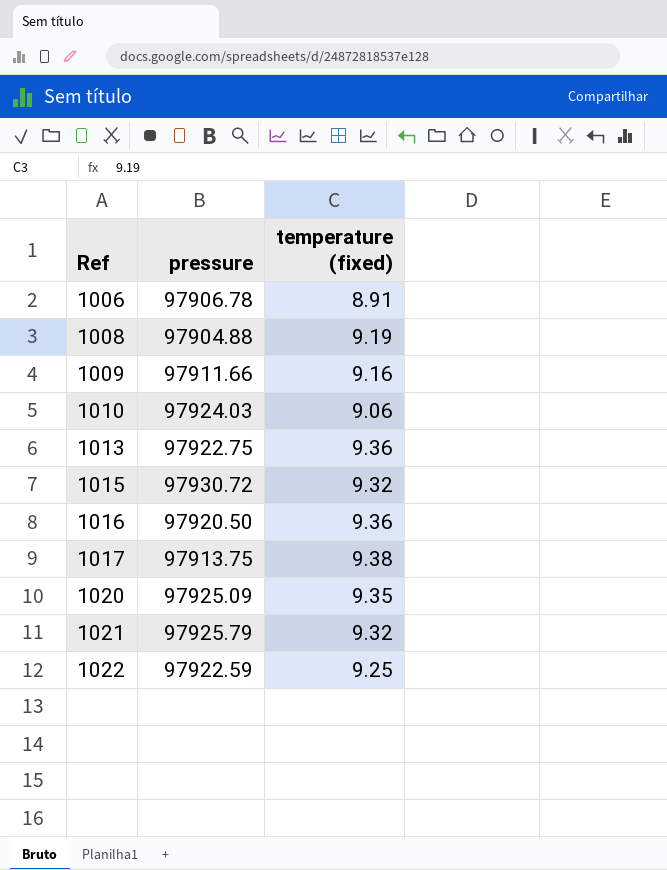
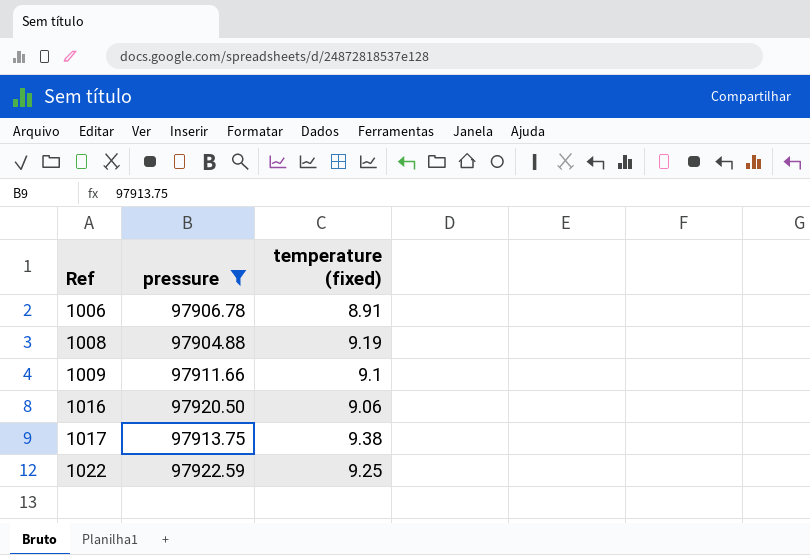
filter: none -> pressure <= 97922.59
1009 | temperature (fixed): 9.16 -> 9.1
1016 | temperature (fixed): 9.36 -> 9.06

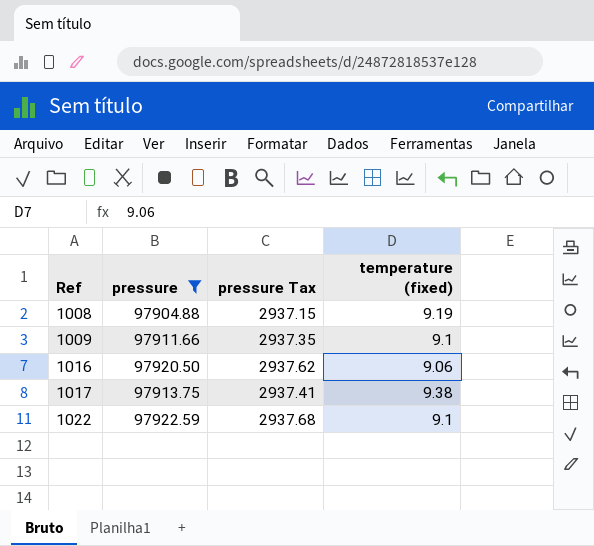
column pressure Tax | formula: none -> [pressure] * 0.03
row 1006: 97906.78 | 8.91 -> none
1022 | temperature (fixed): 9.25 -> 9.1

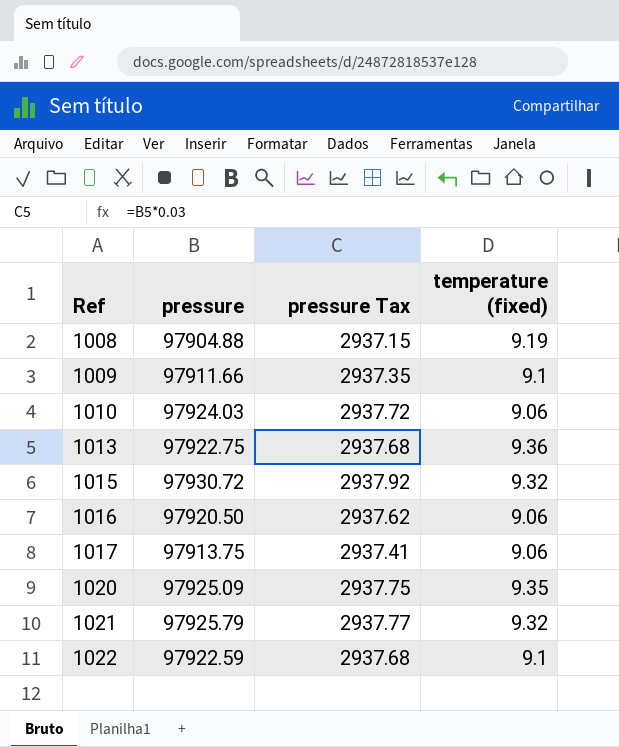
filter: pressure <= 97922.59 -> none
1017 | temperature (fixed): 9.38 -> 9.06

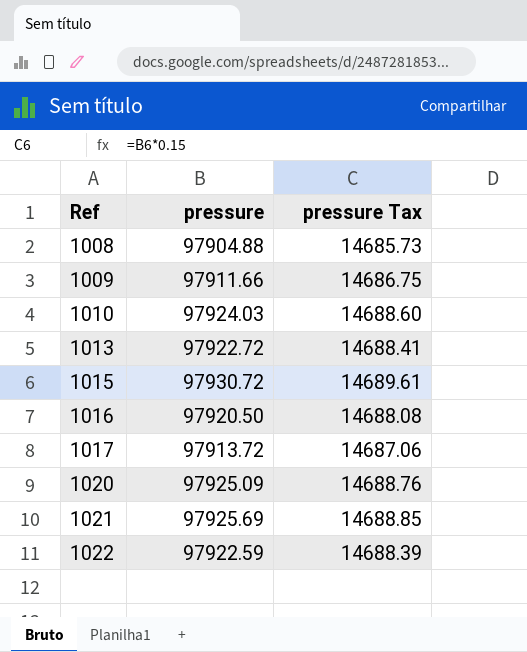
column temperature (fixed) | position: 4 -> none
column pressure Tax | formula: [pressure] * 0.03 -> [pressure] * 0.15
1013 | pressure: 97922.75 -> 97922.72
1017 | pressure: 97913.75 -> 97913.72
1021 | pressure: 97925.79 -> 97925.69

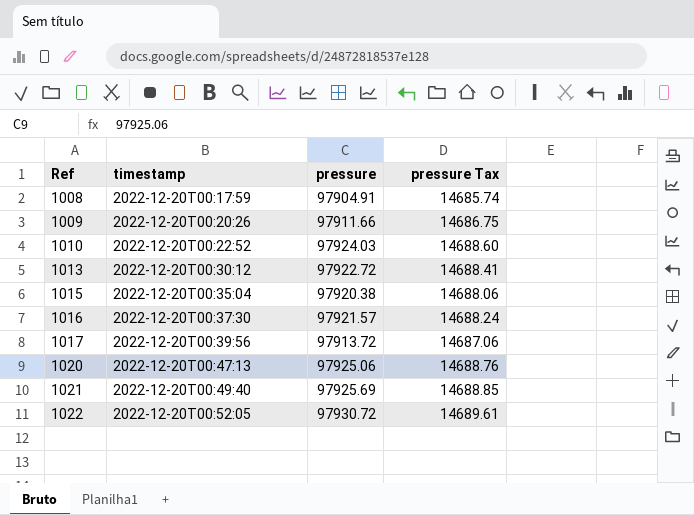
column timestamp | position: none -> 2
1008 | pressure: 97904.88 -> 97904.91
1008 | pressure Tax: 14685.73 -> 14685.74
1015 | pressure: 97930.72 -> 97920.38
1015 | pressure Tax: 14689.61 -> 14688.06
1016 | pressure: 97920.50 -> 97921.57
1016 | pressure Tax: 14688.08 -> 14688.24
1020 | pressure: 97925.09 -> 97925.06
1022 | pressure: 97922.59 -> 97930.72
1022 | pressure Tax: 14688.39 -> 14689.61

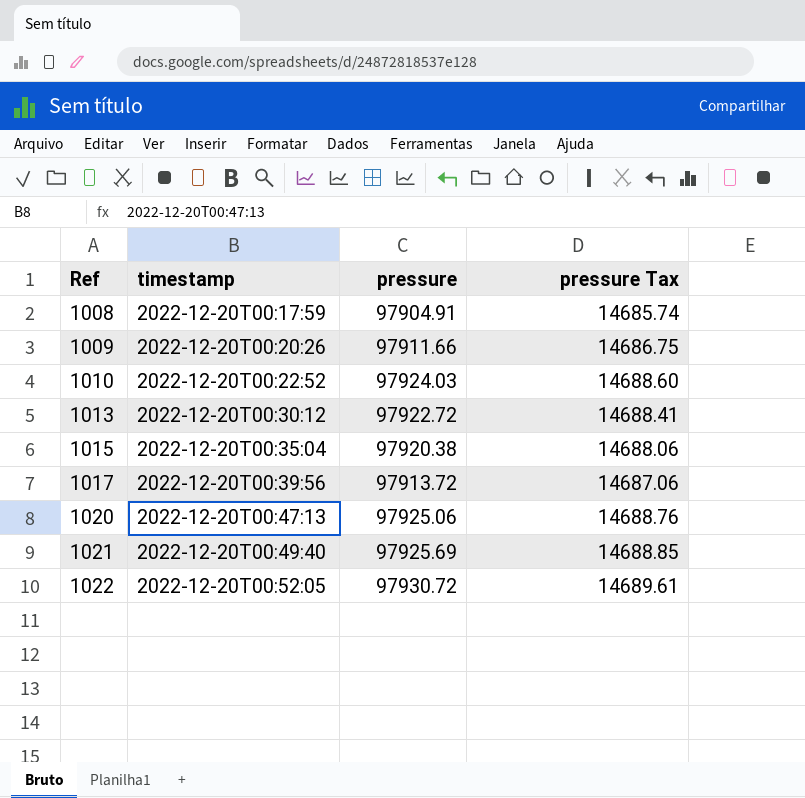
row 1016: 2022-12-20T00:37:30 | 97921.57 | 14688.24 -> none

